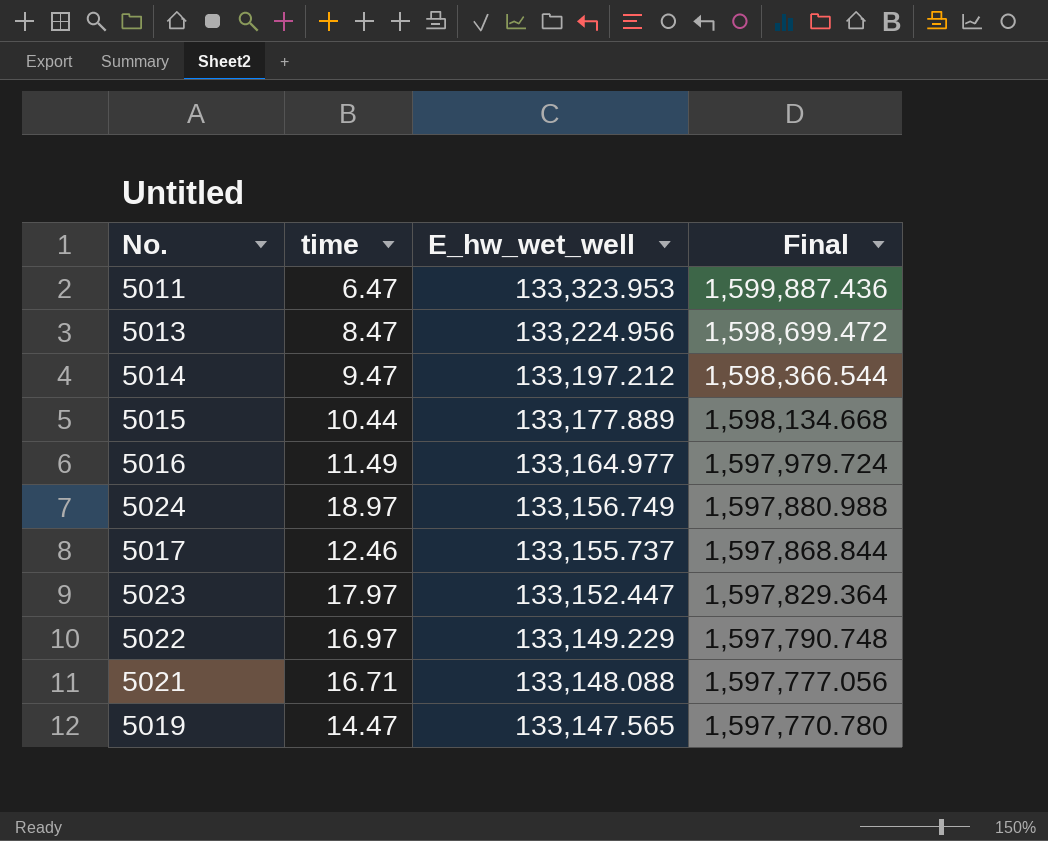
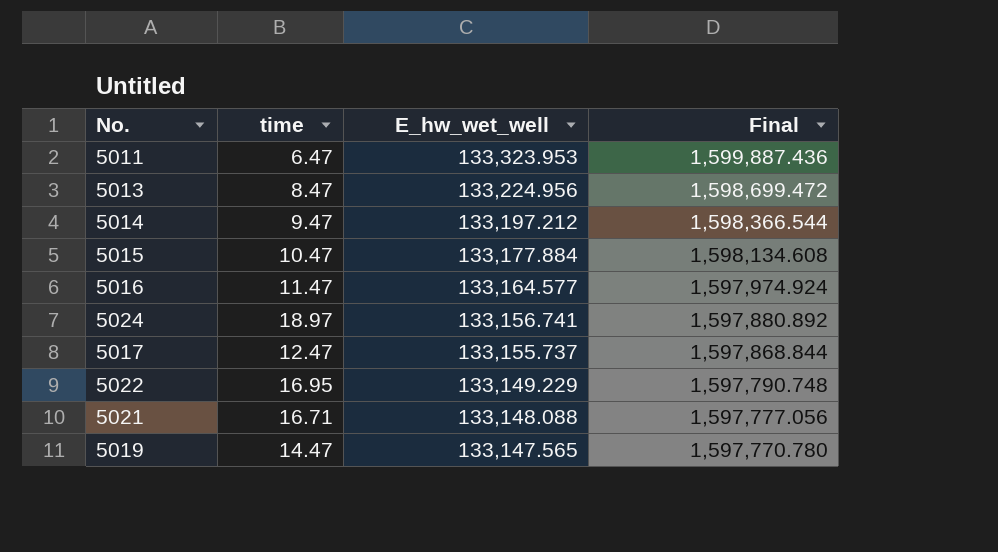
row 5023: 17.97 | 133,152.447 | 1,597,829.364 -> none
5015 | time: 10.44 -> 10.47
5015 | E_hw_wet_well: 133,177.889 -> 133,177.884
5015 | Final: 1,598,134.668 -> 1,598,134.608
5016 | time: 11.49 -> 11.47
5016 | E_hw_wet_well: 133,164.977 -> 133,164.577
5016 | Final: 1,597,979.724 -> 1,597,974.924
5024 | E_hw_wet_well: 133,156.749 -> 133,156.741
5024 | Final: 1,597,880.988 -> 1,597,880.892
5017 | time: 12.46 -> 12.47
5022 | time: 16.97 -> 16.95

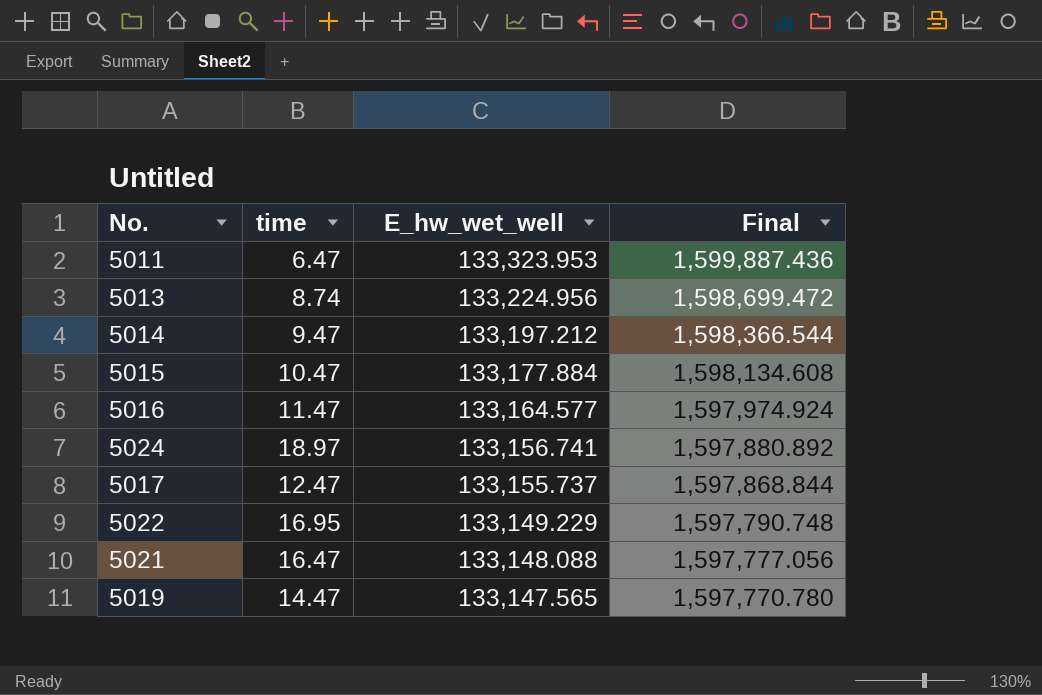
5013 | time: 8.47 -> 8.74
5021 | time: 16.71 -> 16.47

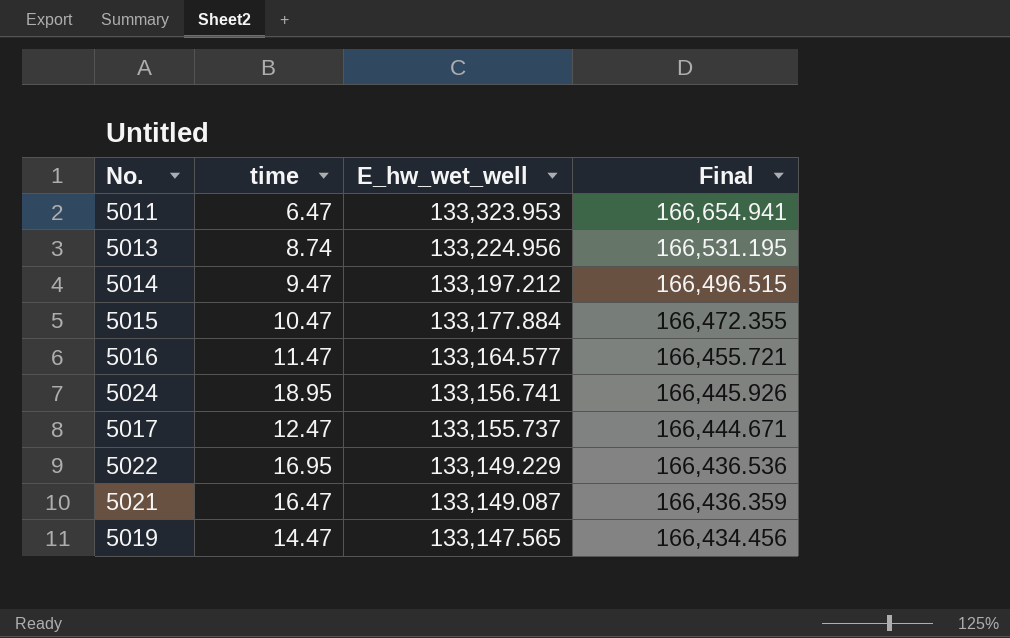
column Final | formula: [E_hw_wet_well] * 12 -> [E_hw_wet_well] * 1.25
5024 | time: 18.97 -> 18.95
5021 | E_hw_wet_well: 133,148.088 -> 133,149.087

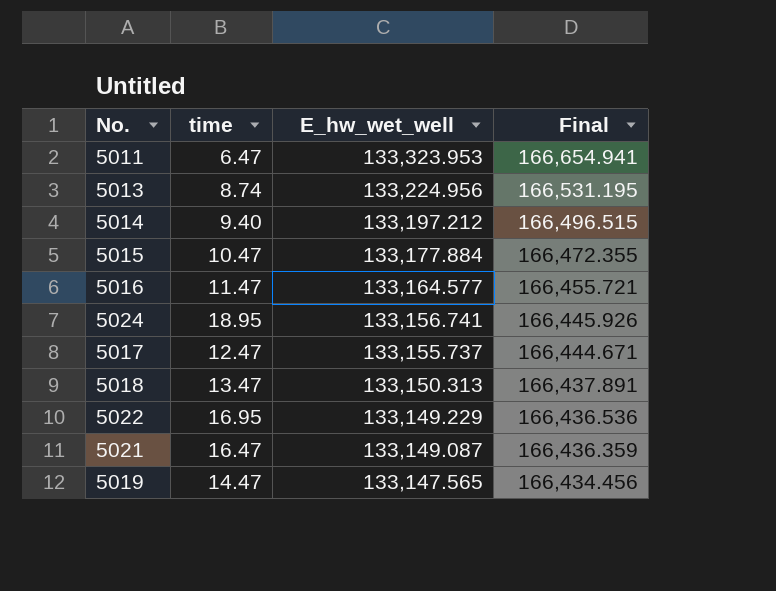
5014 | time: 9.47 -> 9.40
row 5018: none -> 13.47 | 133,150.313 | 166,437.891

